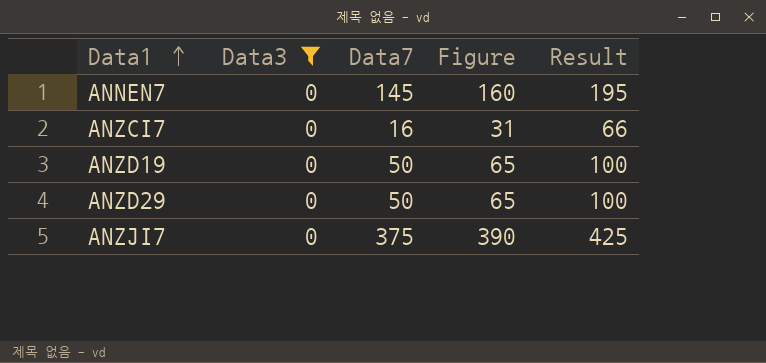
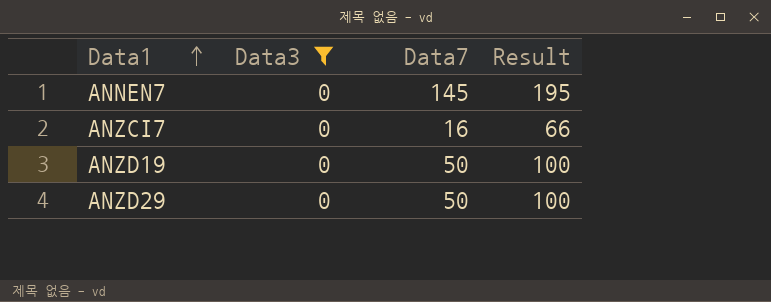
column Figure | formula: [Data7] + 15 -> none
row ANZJI7: 0 | 375 | 390 | 425 -> none

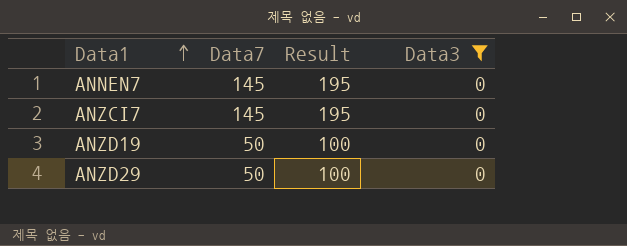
column Data3 | position: 2 -> 4
ANZCI7 | Data7: 16 -> 145
ANZCI7 | Result: 66 -> 195

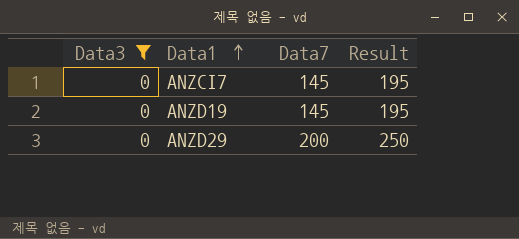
column Data3 | position: 4 -> 1
row ANNEN7: 145 | 195 | 0 -> none
ANZD19 | Data7: 50 -> 145
ANZD19 | Result: 100 -> 195
ANZD29 | Data7: 50 -> 200
ANZD29 | Result: 100 -> 250

